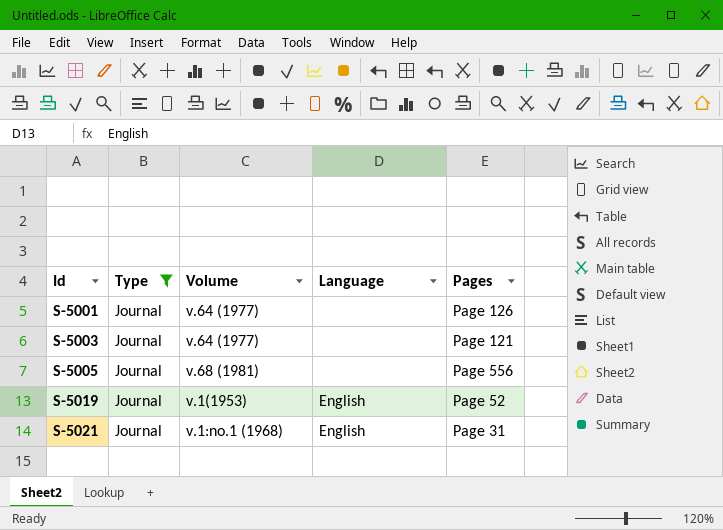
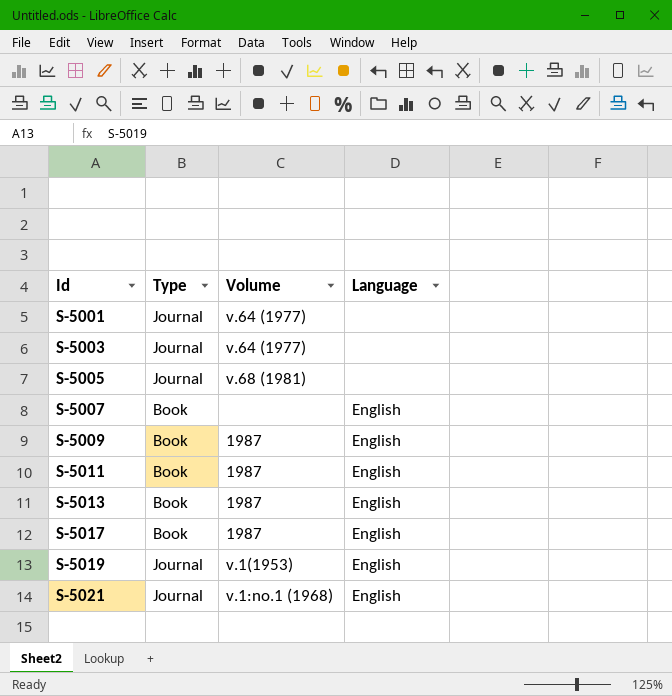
filter: Type = Journal -> none
column Pages | position: 5 -> none

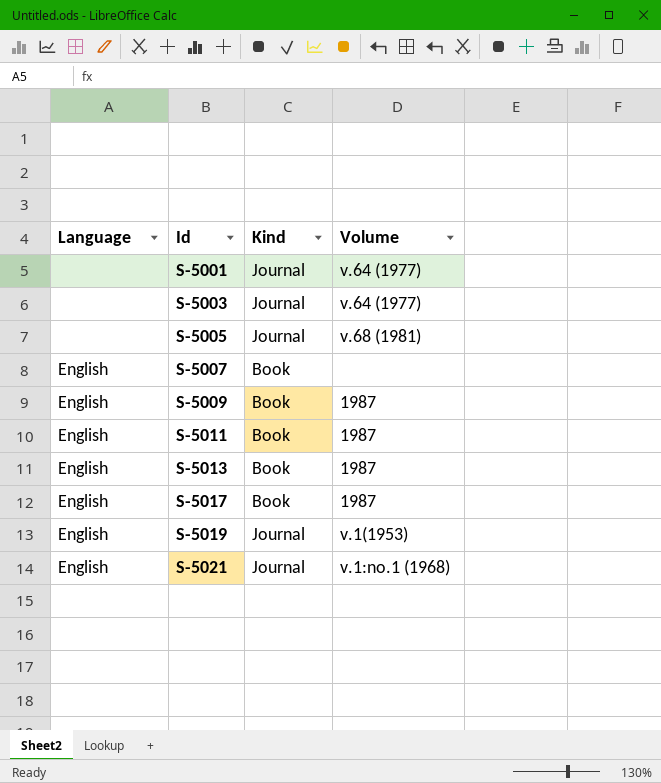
column Language | position: 4 -> 1
column name: Type -> Kind

